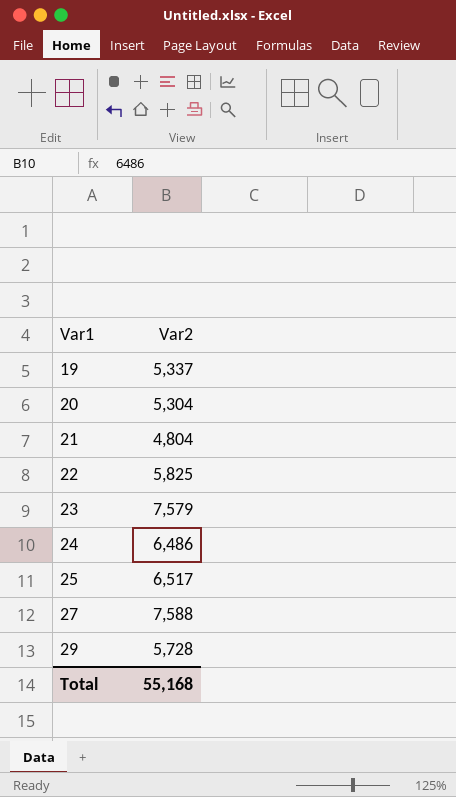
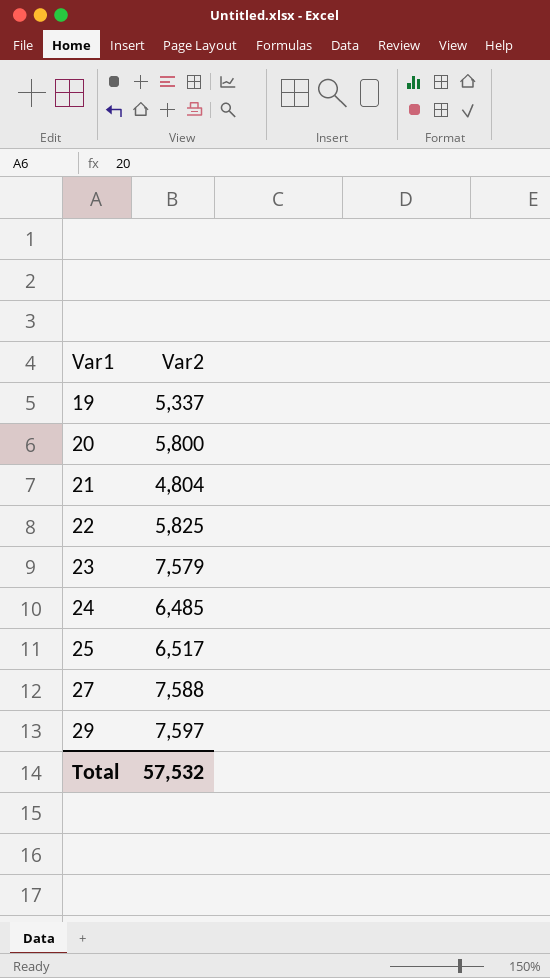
20 | Var2: 5,304 -> 5,800
24 | Var2: 6,486 -> 6,485
29 | Var2: 5,728 -> 7,597
Total | Var2: 55,168 -> 57,532

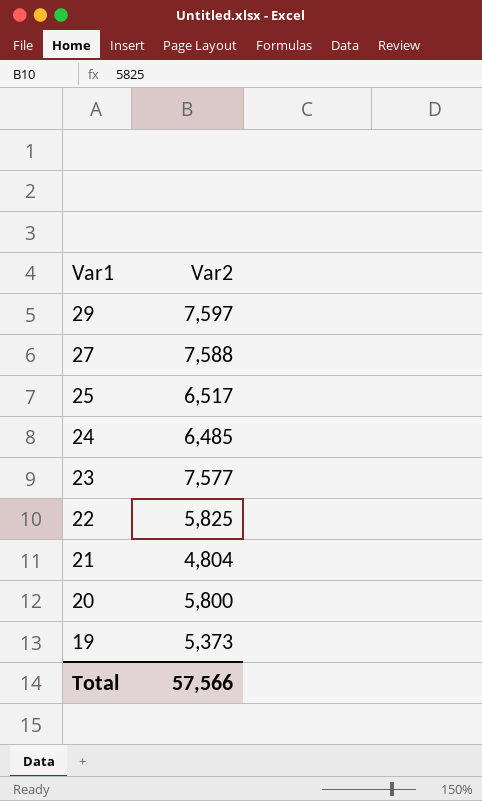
row order: Var1 ascending -> Var1 descending
23 | Var2: 7,579 -> 7,577
19 | Var2: 5,337 -> 5,373
Total | Var2: 57,532 -> 57,566

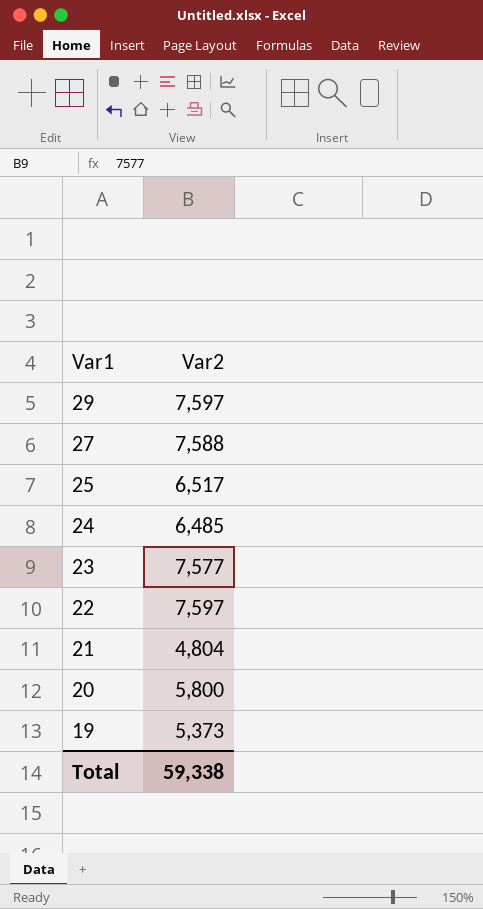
22 | Var2: 5,825 -> 7,597
Total | Var2: 57,566 -> 59,338

